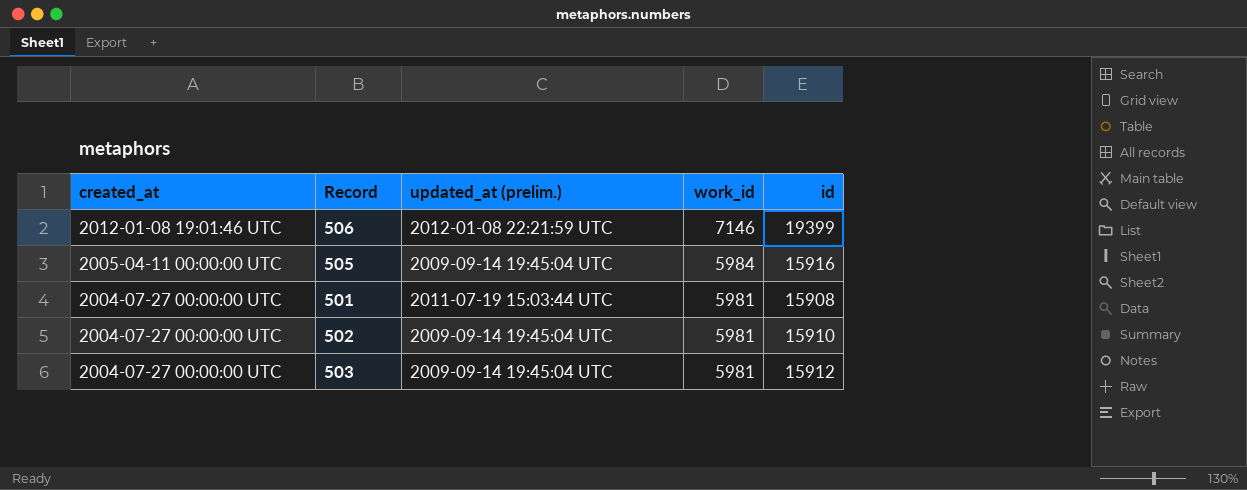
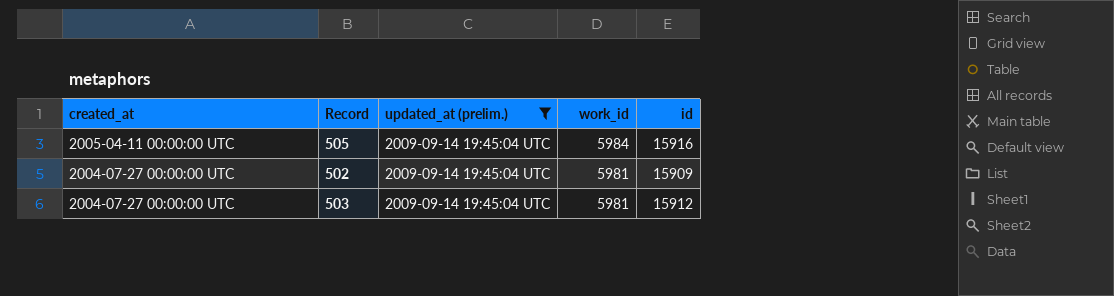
filter: none -> updated_at (prelim.) = 2009-09-14 19:45:04 UTC
502 | id: 15910 -> 15909

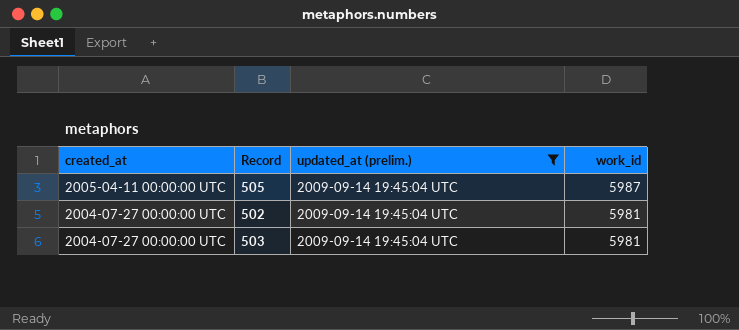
column id | position: 5 -> none
505 | work_id: 5984 -> 5987

